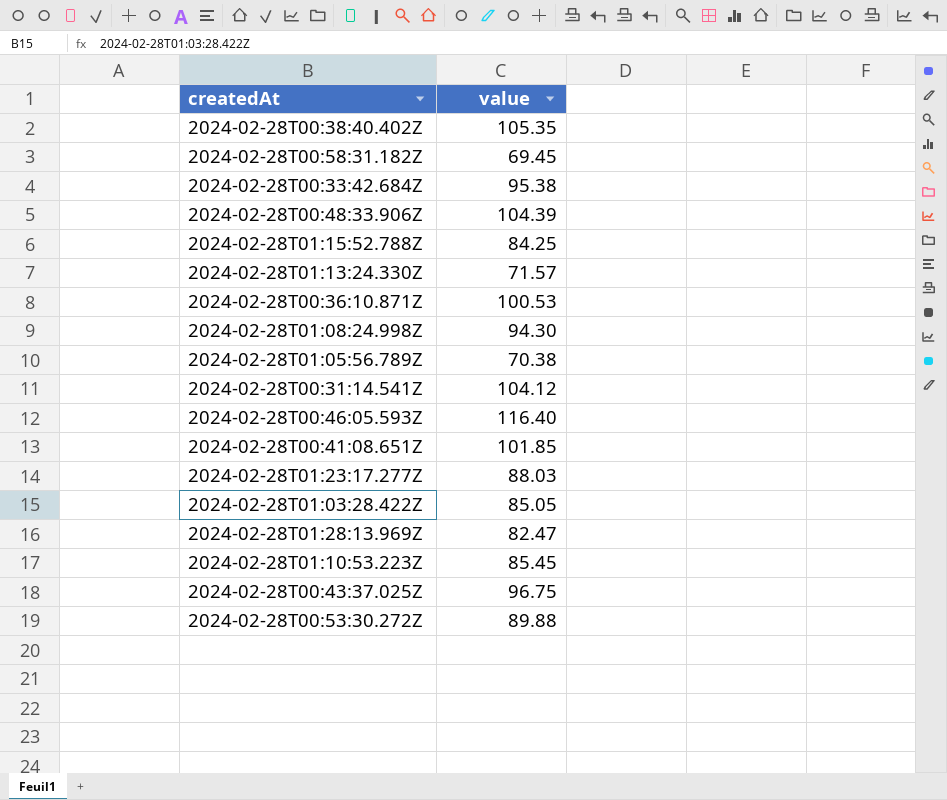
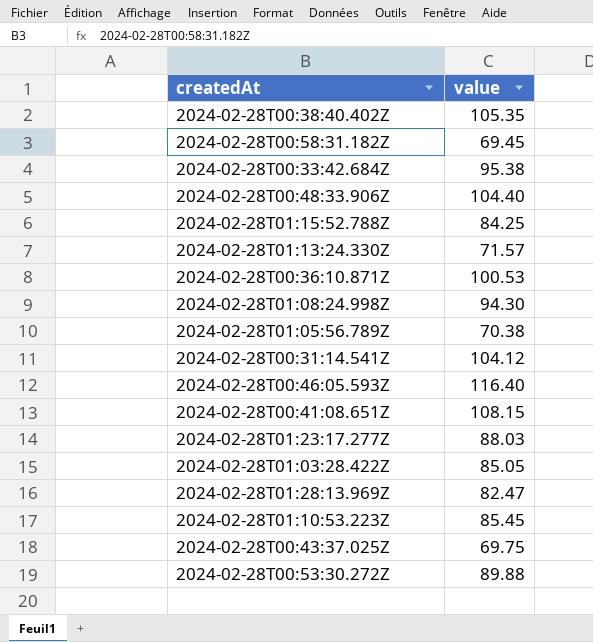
2024-02-28T00:48:33.906Z | value: 104.39 -> 104.40
2024-02-28T00:41:08.651Z | value: 101.85 -> 108.15
2024-02-28T00:43:37.025Z | value: 96.75 -> 69.75

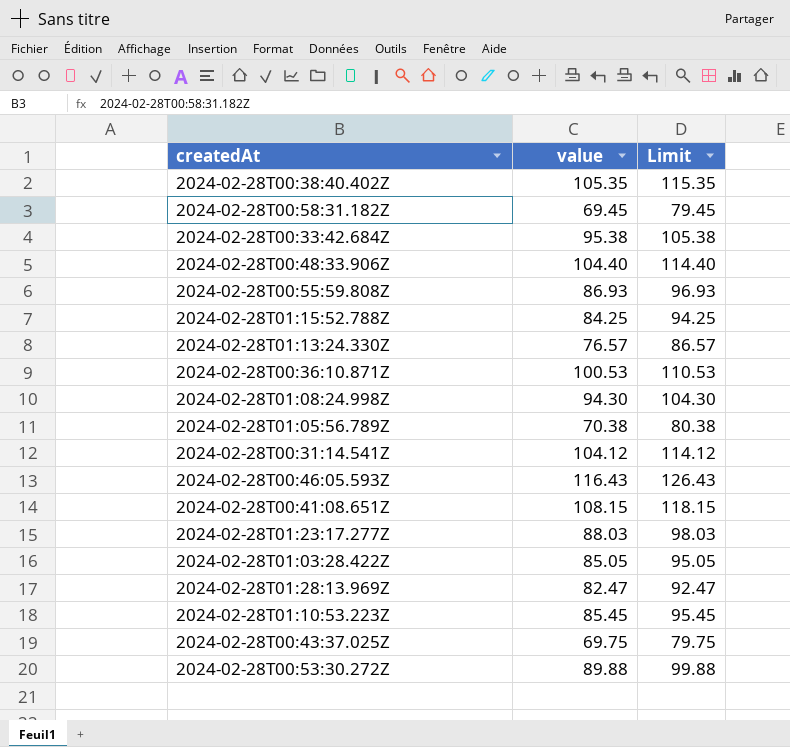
column Limit | formula: none -> [value] + 10
row 2024-02-28T00:55:59.808Z: none -> 86.93 | 96.93
2024-02-28T01:13:24.330Z | value: 71.57 -> 76.57
2024-02-28T00:46:05.593Z | value: 116.40 -> 116.43

